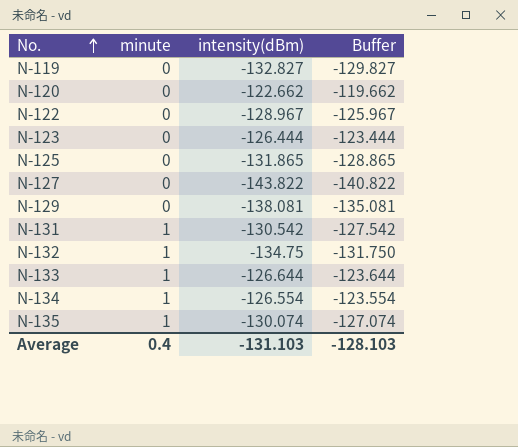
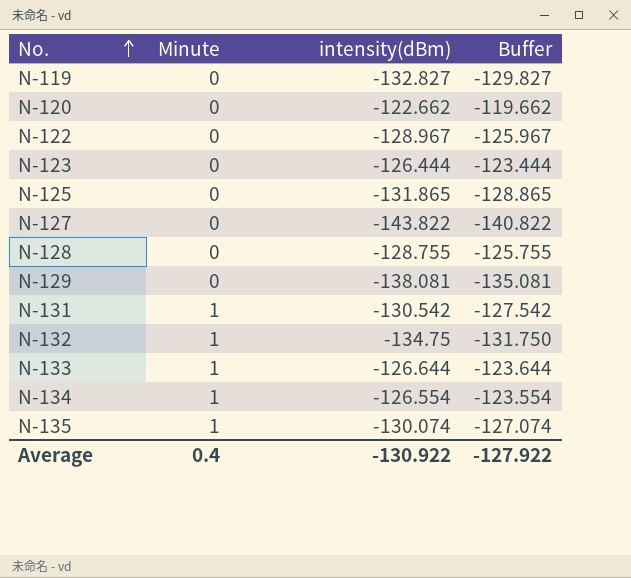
column name: minute -> Minute
row N-128: none -> 0 | -128.755 | -125.755
Average | intensity(dBm): -131.103 -> -130.922
Average | Buffer: -128.103 -> -127.922

